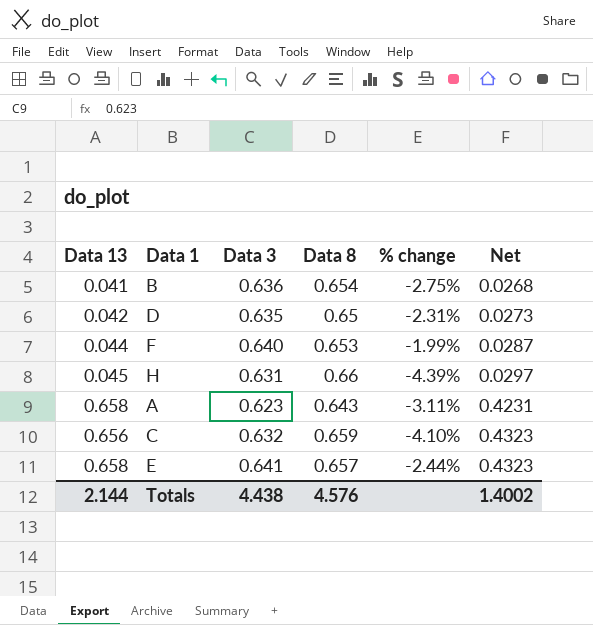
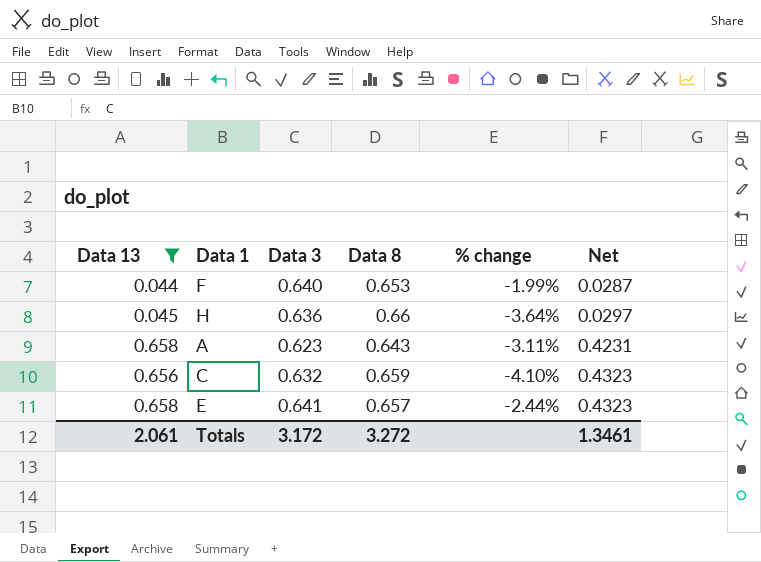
filter: none -> Data 13 >= 0.044
H | Data 3: 0.631 -> 0.636
H | % change: -4.39% -> -3.64%
Totals | Data 13: 2.144 -> 2.061
Totals | Data 3: 4.438 -> 3.172
Totals | Data 8: 4.576 -> 3.272
Totals | Net: 1.4002 -> 1.3461

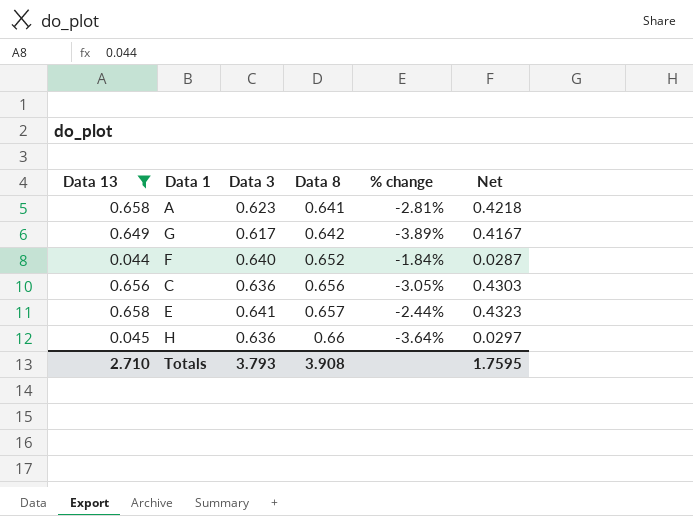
row order: Net ascending -> Data 8 ascending
A | Data 8: 0.643 -> 0.641
A | % change: -3.11% -> -2.81%
A | Net: 0.4231 -> 0.4218
row G: none -> 0.649 | 0.617 | 0.642 | -3.89% | 0.4167
F | Data 8: 0.653 -> 0.652
F | % change: -1.99% -> -1.84%
C | Data 3: 0.632 -> 0.636
C | Data 8: 0.659 -> 0.656
C | % change: -4.10% -> -3.05%
C | Net: 0.4323 -> 0.4303
Totals | Data 13: 2.061 -> 2.710
Totals | Data 3: 3.172 -> 3.793
Totals | Data 8: 3.272 -> 3.908
Totals | Net: 1.3461 -> 1.7595

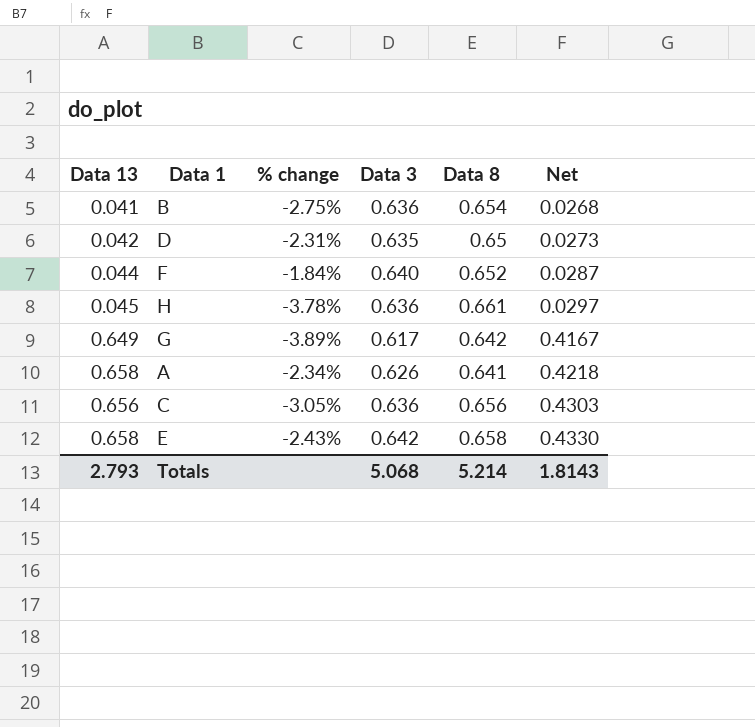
filter: Data 13 >= 0.044 -> none
row order: Data 8 ascending -> Net ascending
column % change | position: 5 -> 3
H | % change: -3.64% -> -3.78%
H | Data 8: 0.66 -> 0.661
A | % change: -2.81% -> -2.34%
A | Data 3: 0.623 -> 0.626
E | % change: -2.44% -> -2.43%
E | Data 3: 0.641 -> 0.642
E | Data 8: 0.657 -> 0.658
E | Net: 0.4323 -> 0.4330
Totals | Data 13: 2.710 -> 2.793
Totals | Data 3: 3.793 -> 5.068
Totals | Data 8: 3.908 -> 5.214
Totals | Net: 1.7595 -> 1.8143

